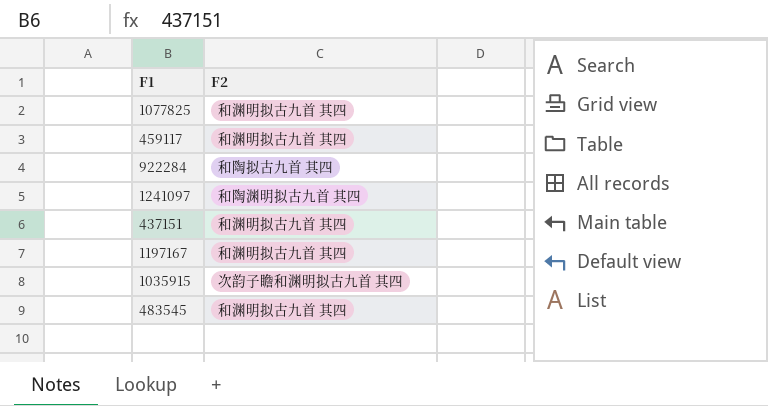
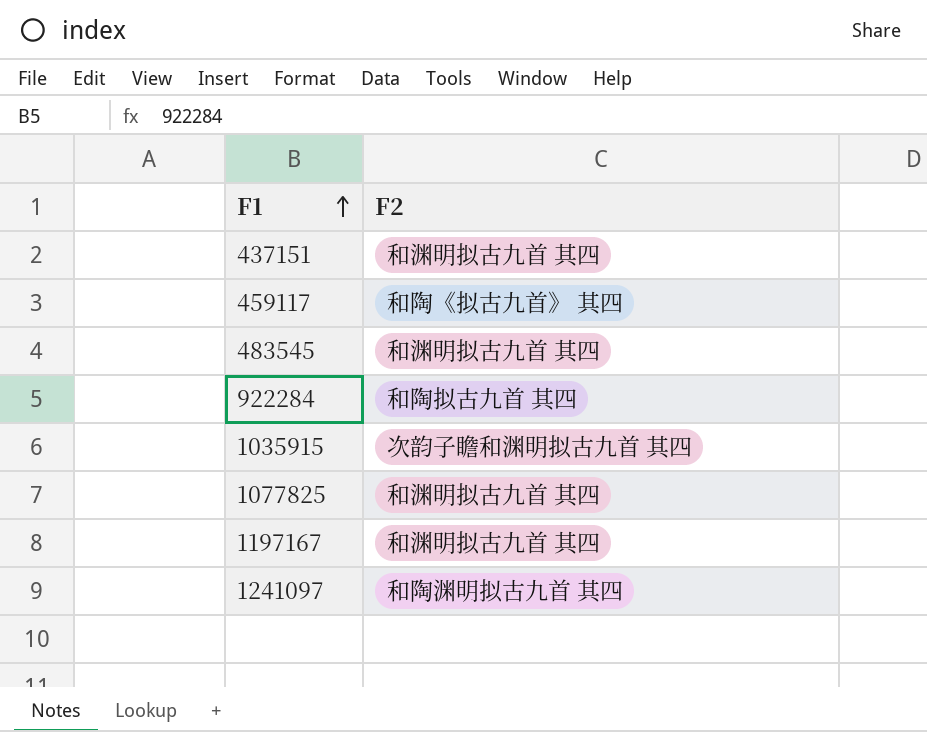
row order: none -> F1 ascending
459117 | F2: 和渊明拟古九首 其四 -> 和陶《拟古九首》 其四

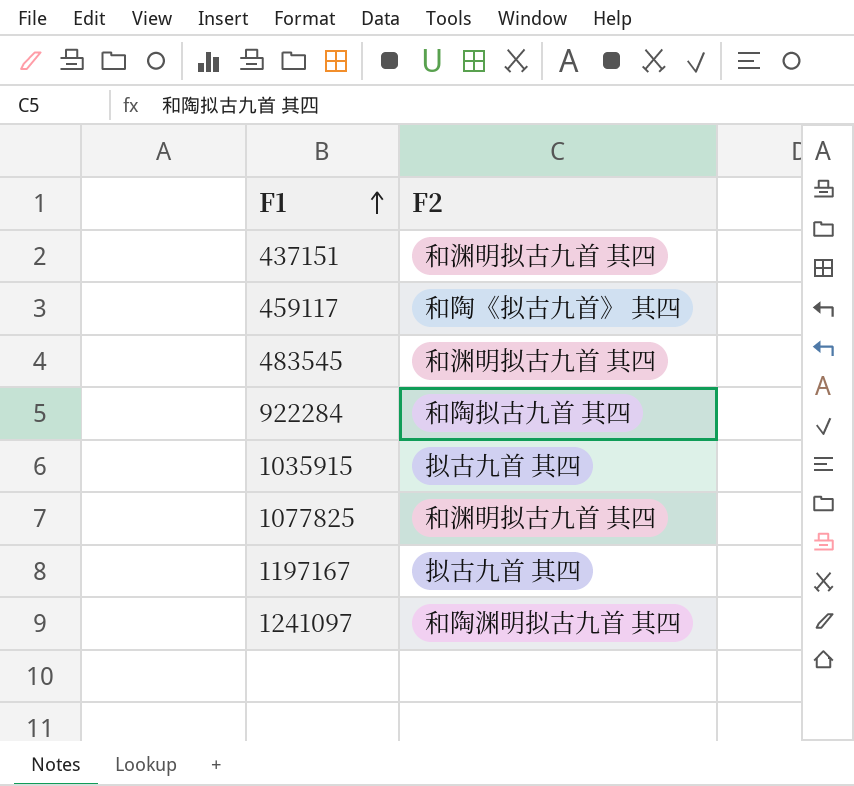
1035915 | F2: 次韵子瞻和渊明拟古九首 其四 -> 拟古九首 其四
1197167 | F2: 和渊明拟古九首 其四 -> 拟古九首 其四

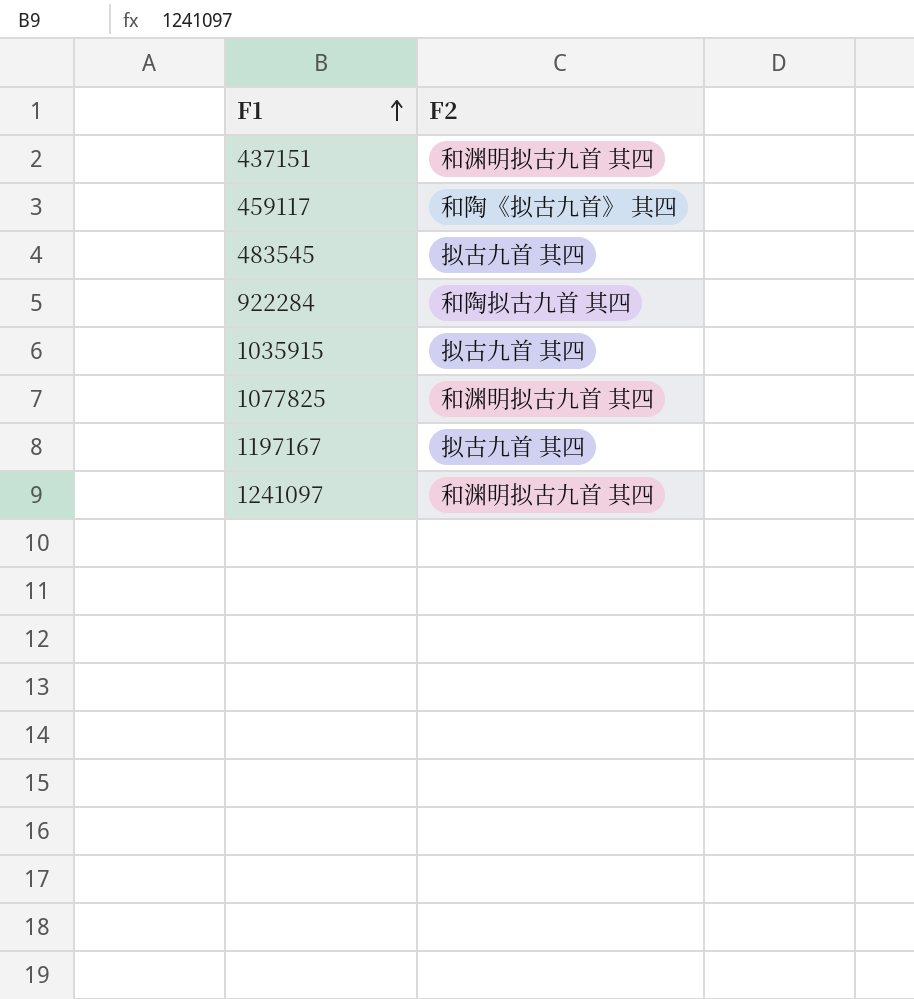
483545 | F2: 和渊明拟古九首 其四 -> 拟古九首 其四
1241097 | F2: 和陶渊明拟古九首 其四 -> 和渊明拟古九首 其四

